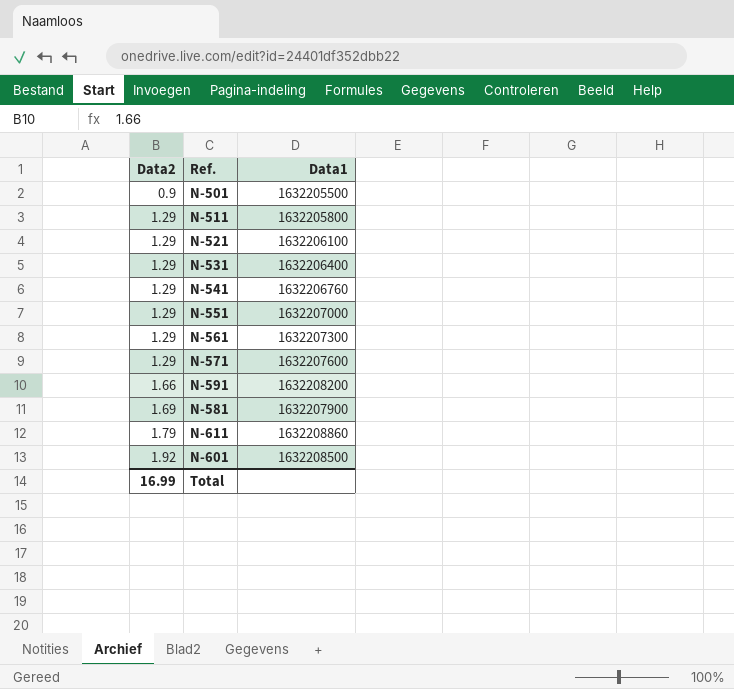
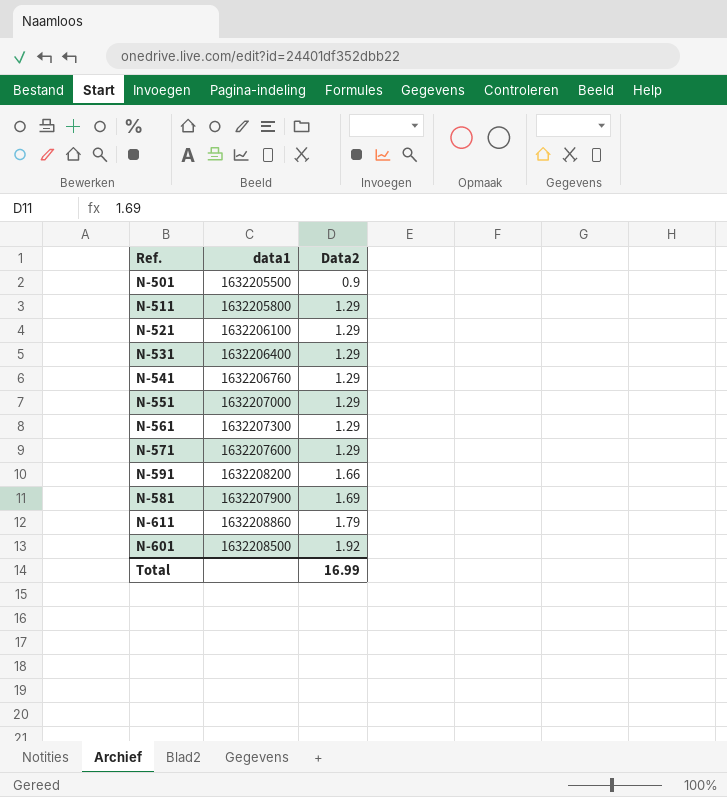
column name: Data1 -> data1
column Data2 | position: 1 -> 3

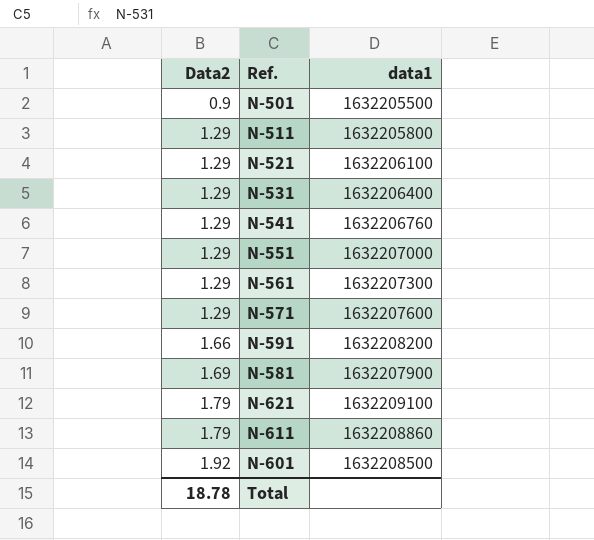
column Data2 | position: 3 -> 1
row N-621: none -> 1.79 | 1632209100
Total | Data2: 16.99 -> 18.78

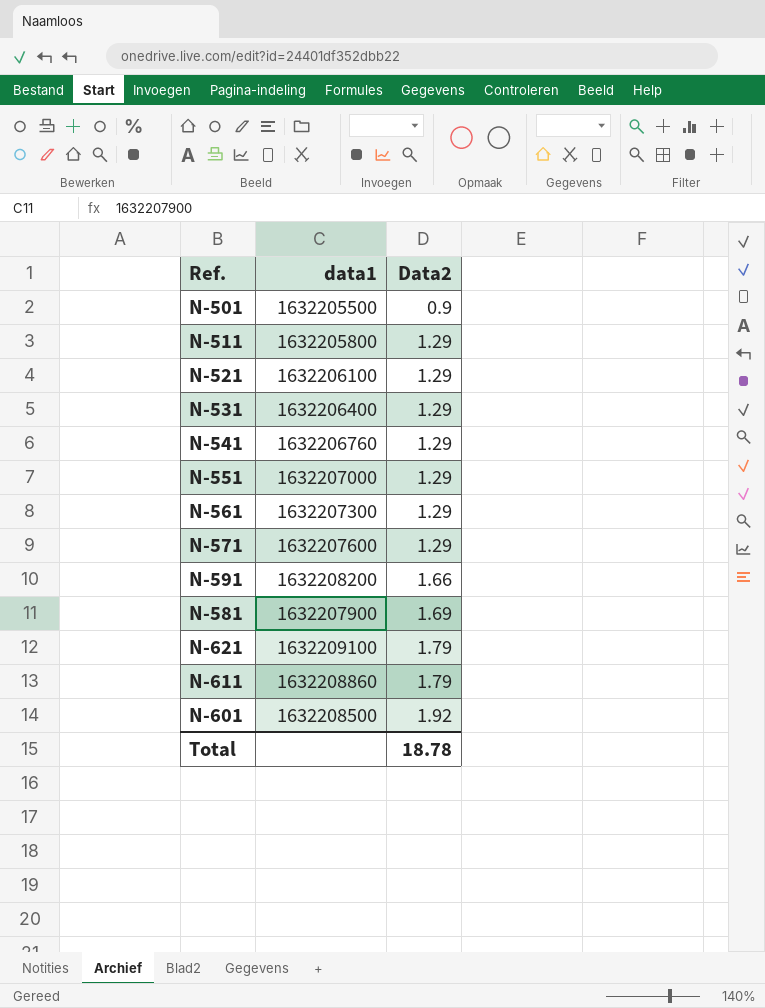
column Data2 | position: 1 -> 3

